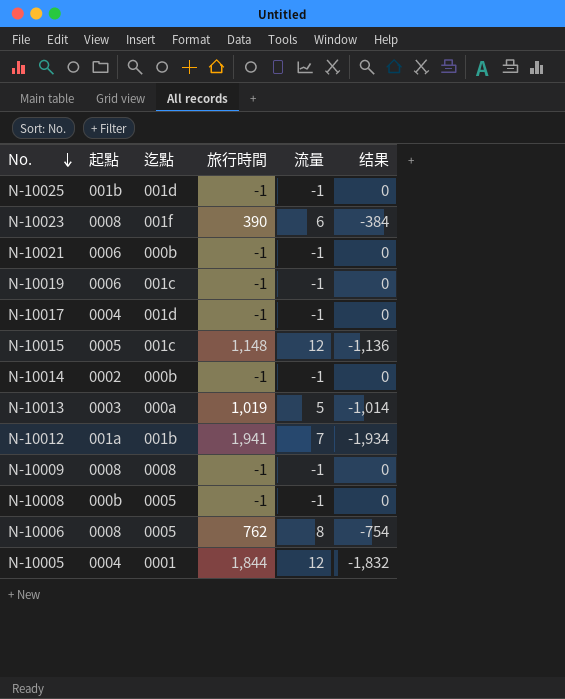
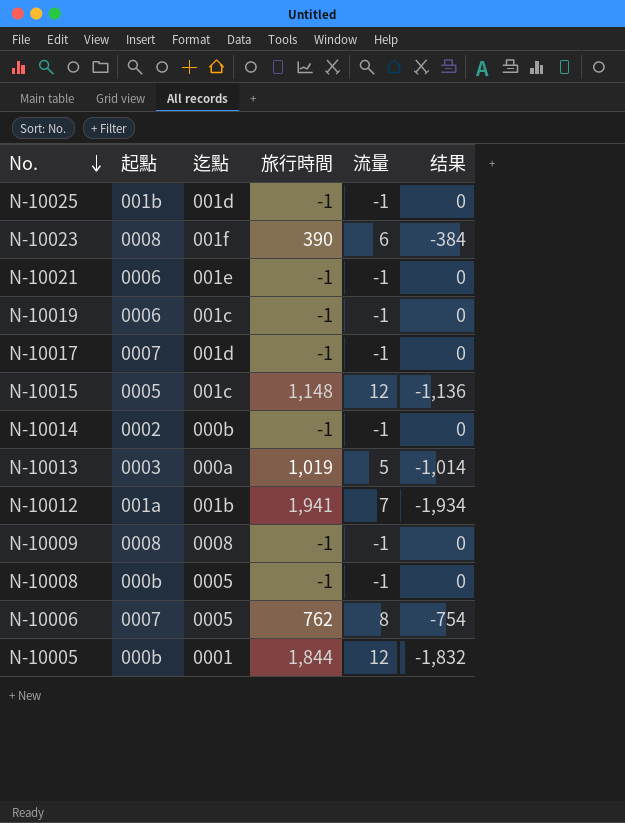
N-10021 | 迄點: 000b -> 001e
N-10017 | 起點: 0004 -> 0007
N-10006 | 起點: 0008 -> 0007
N-10005 | 起點: 0004 -> 000b

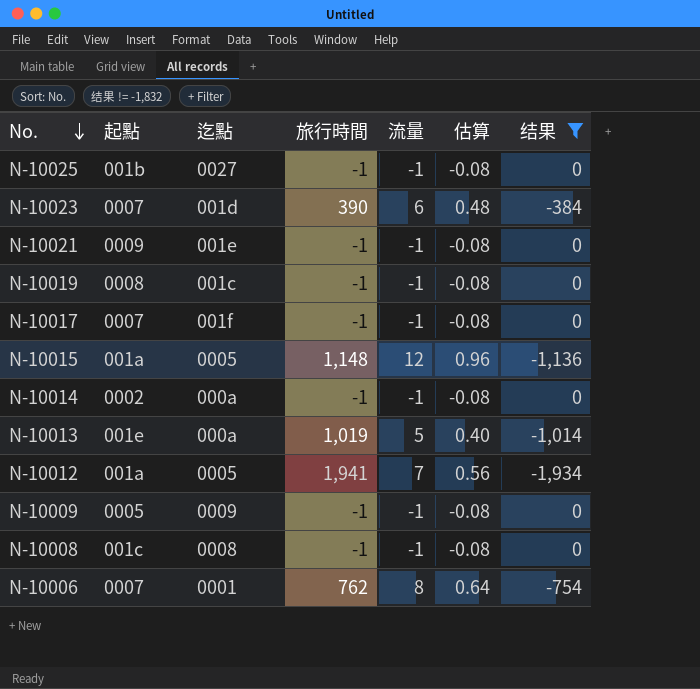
filter: none -> 结果 != -1,832
column 估算 | formula: none -> [流量] * 0.08
N-10025 | 迄點: 001d -> 0027
N-10023 | 起點: 0008 -> 0007
N-10023 | 迄點: 001f -> 001d
N-10021 | 起點: 0006 -> 0009
N-10019 | 起點: 0006 -> 0008
N-10017 | 迄點: 001d -> 001f
N-10015 | 起點: 0005 -> 001a
N-10015 | 迄點: 001c -> 0005
N-10014 | 迄點: 000b -> 000a
N-10013 | 起點: 0003 -> 001e
N-10012 | 迄點: 001b -> 0005
N-10009 | 起點: 0008 -> 0005
N-10009 | 迄點: 0008 -> 0009
N-10008 | 起點: 000b -> 001c
N-10008 | 迄點: 0005 -> 0008
N-10006 | 迄點: 0005 -> 0001

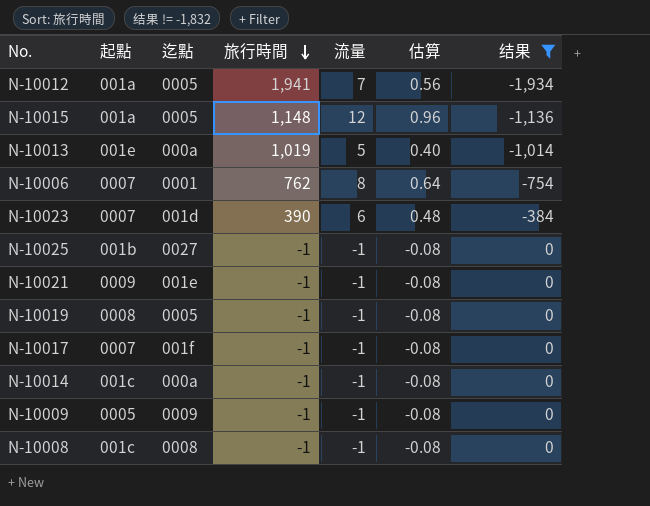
row order: No. descending -> 旅行時間 descending
N-10019 | 迄點: 001c -> 0005
N-10014 | 起點: 0002 -> 001c

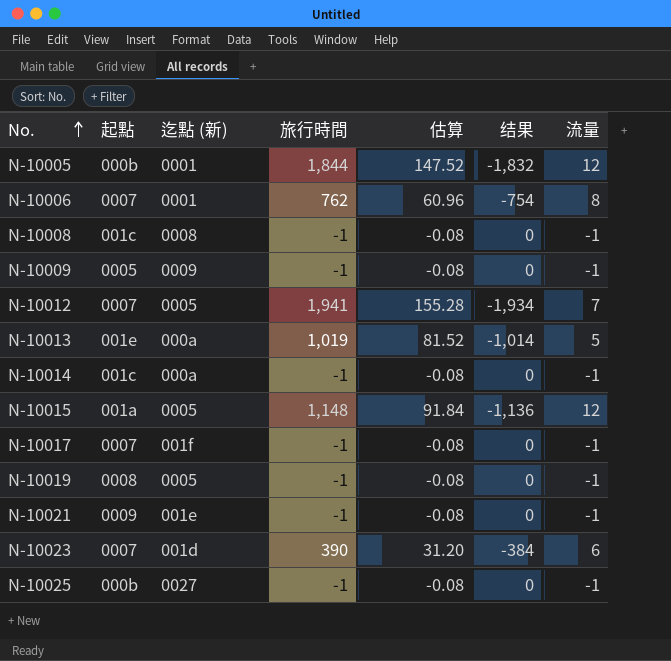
filter: 结果 != -1,832 -> none
row order: 旅行時間 descending -> No. ascending
column name: 迄點 -> 迄點 (新)
column 估算 | formula: [流量] * 0.08 -> [旅行時間] * 0.08
column 流量 | position: 5 -> 7
N-10012 | 起點: 001a -> 0007
N-10025 | 起點: 001b -> 000b

